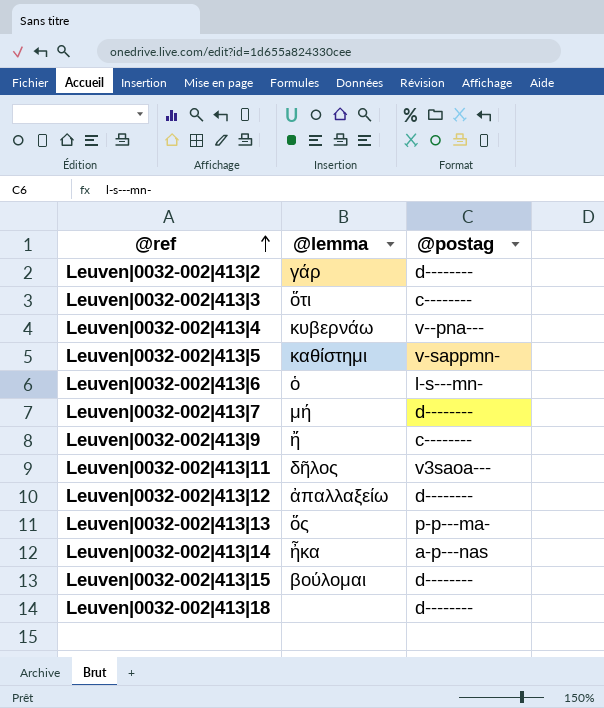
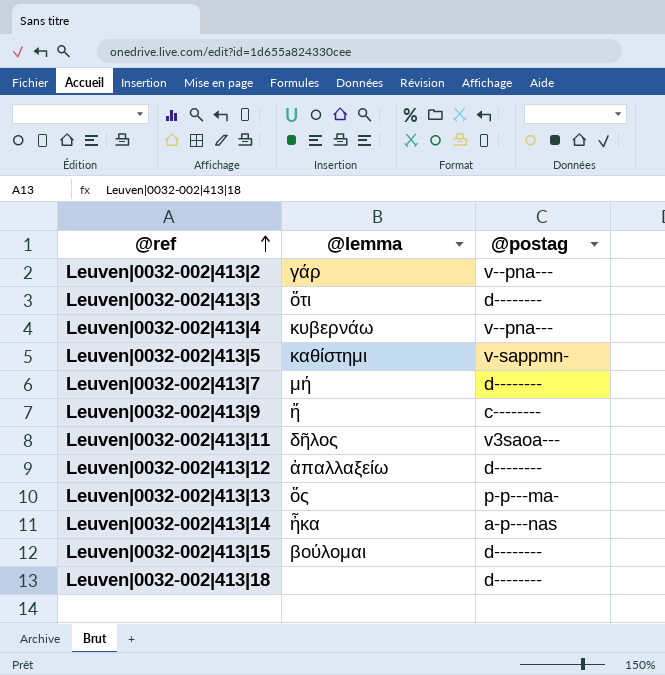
row Leuven|0032-002|413|6: ὁ | l-s---mn- -> none
Leuven|0032-002|413|2 | @postag: d-------- -> v--pna---
Leuven|0032-002|413|3 | @postag: c-------- -> d--------

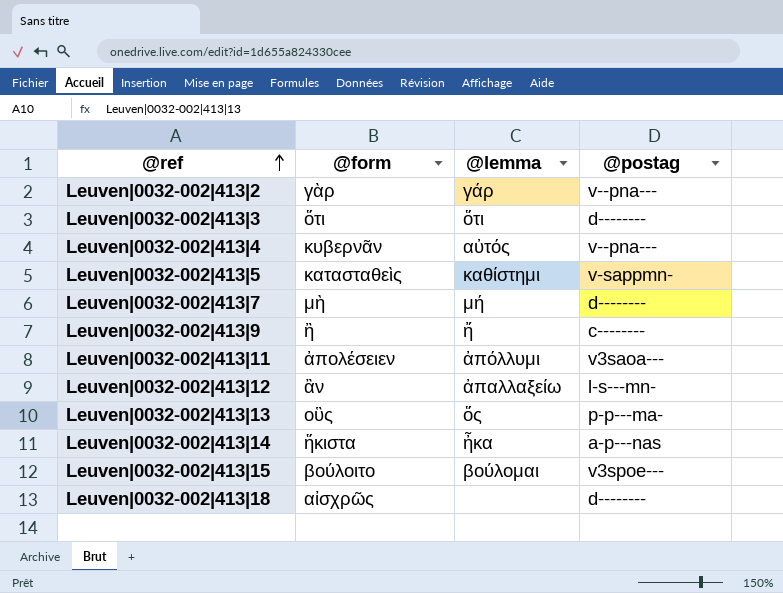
column @form | position: none -> 2
Leuven|0032-002|413|4 | @lemma: κυβερνάω -> αὐτός
Leuven|0032-002|413|11 | @lemma: δῆλος -> ἀπόλλυμι
Leuven|0032-002|413|12 | @postag: d-------- -> l-s---mn-
Leuven|0032-002|413|15 | @postag: d-------- -> v3spoe---

